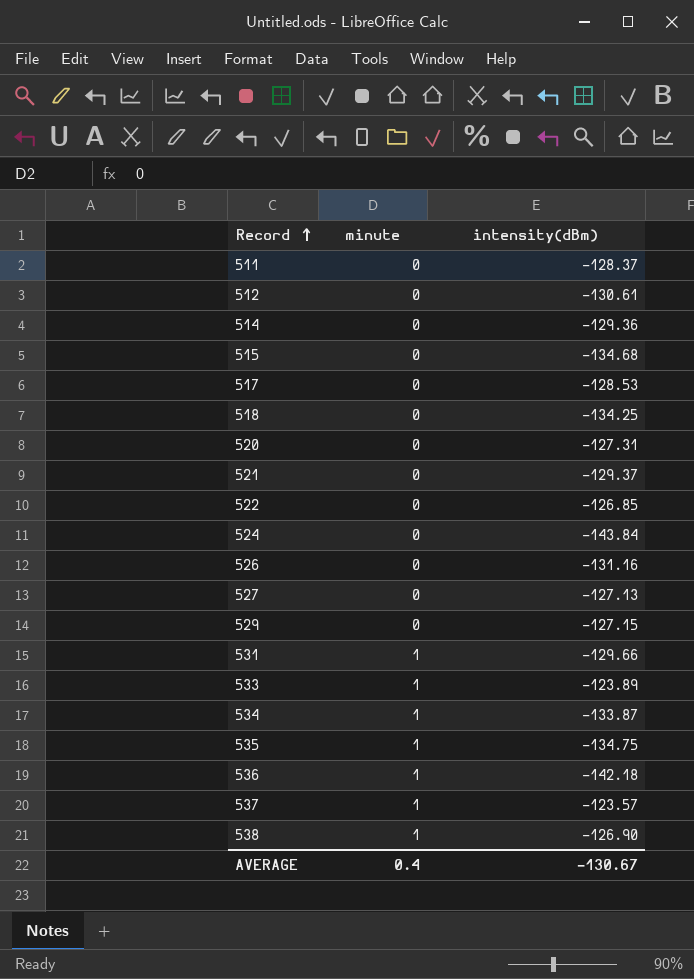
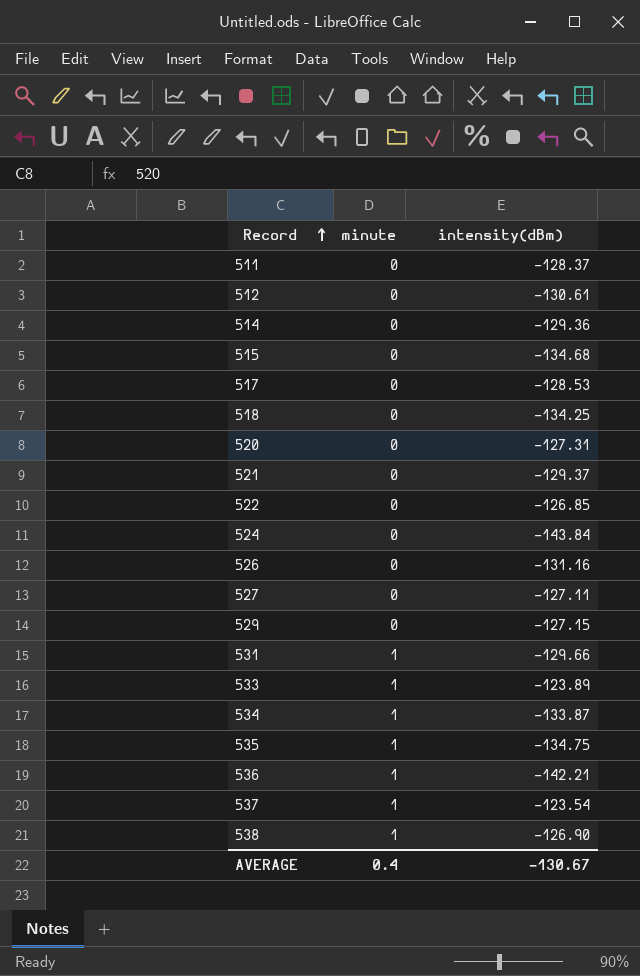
527 | intensity(dBm): -127.13 -> -127.11
536 | intensity(dBm): -142.18 -> -142.21
537 | intensity(dBm): -123.57 -> -123.54

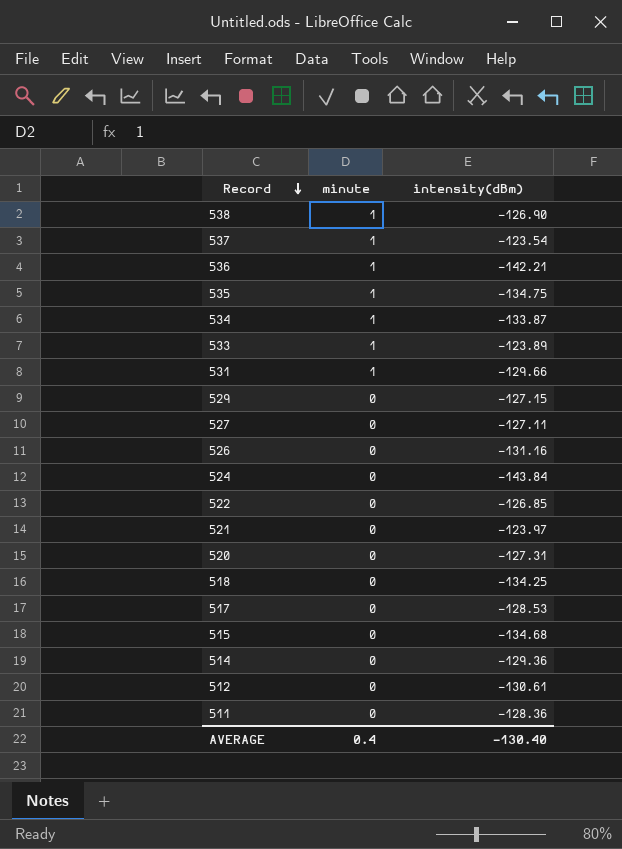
row order: Record ascending -> Record descending
521 | intensity(dBm): -129.37 -> -123.97
511 | intensity(dBm): -128.37 -> -128.36
AVERAGE | intensity(dBm): -130.67 -> -130.40

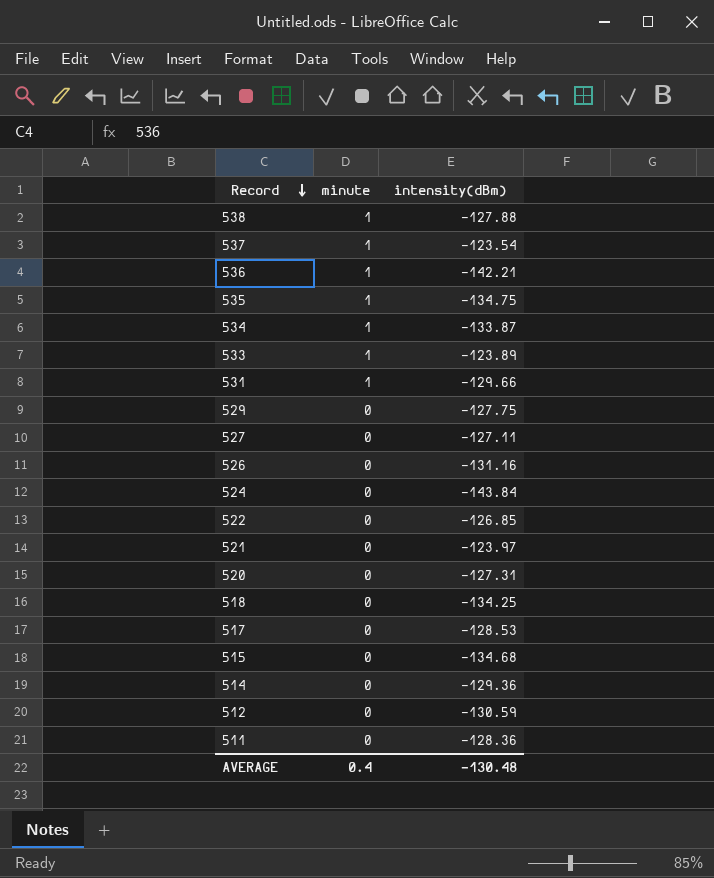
538 | intensity(dBm): -126.90 -> -127.88
529 | intensity(dBm): -127.15 -> -127.75
512 | intensity(dBm): -130.61 -> -130.59
AVERAGE | intensity(dBm): -130.40 -> -130.48

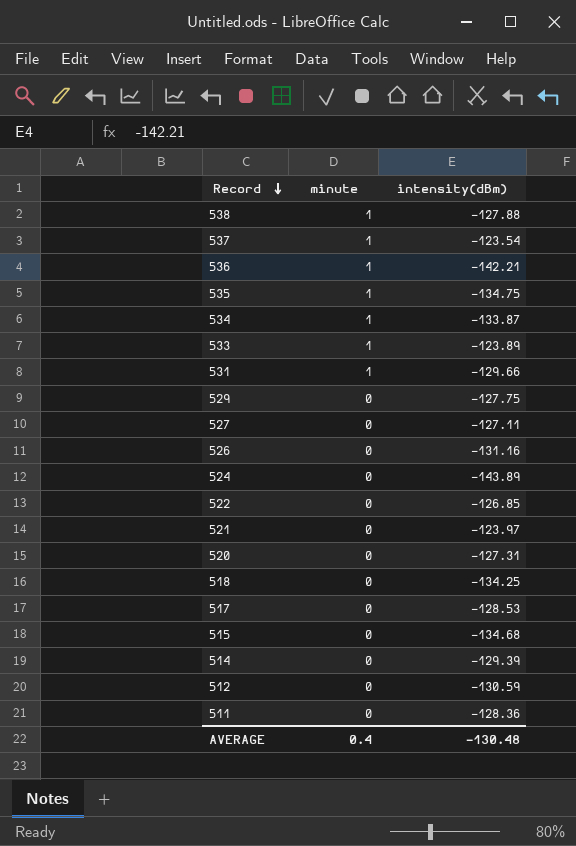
524 | intensity(dBm): -143.84 -> -143.89
514 | intensity(dBm): -129.36 -> -129.39

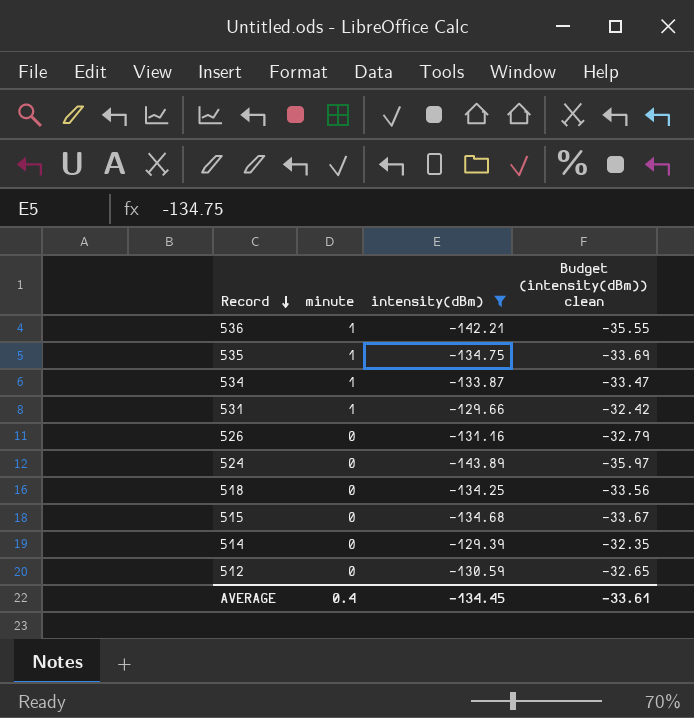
filter: none -> intensity(dBm) <= -129.39
column Budget (intensity(dBm)) clean | formula: none -> [intensity(dBm)] * 0.25
AVERAGE | intensity(dBm): -130.48 -> -134.45

